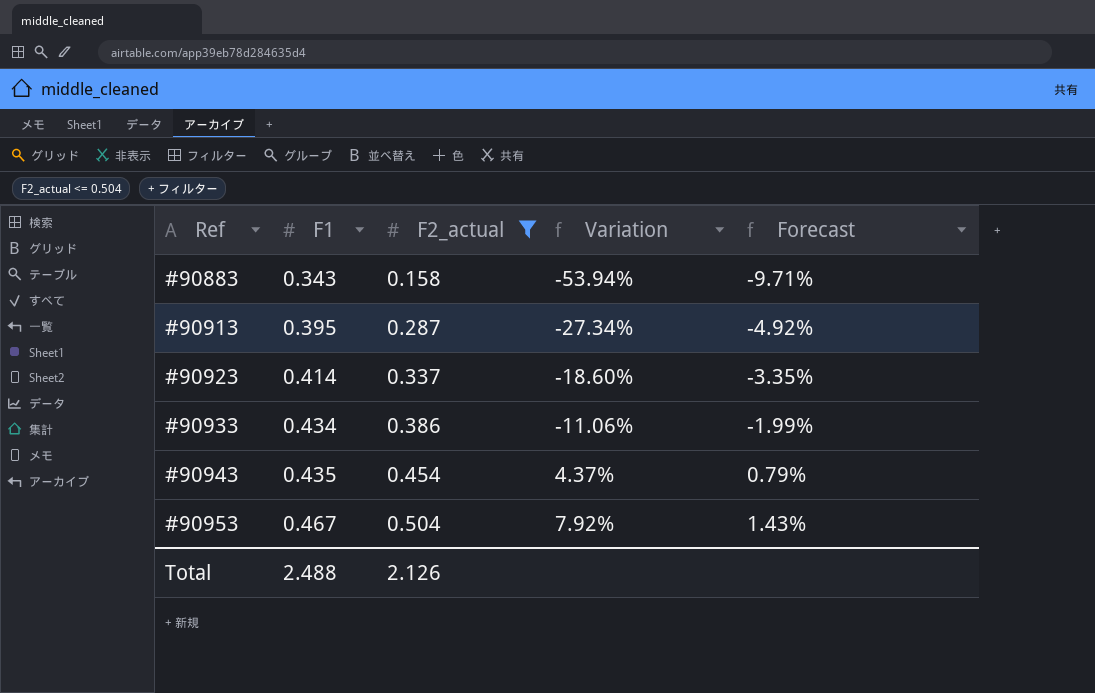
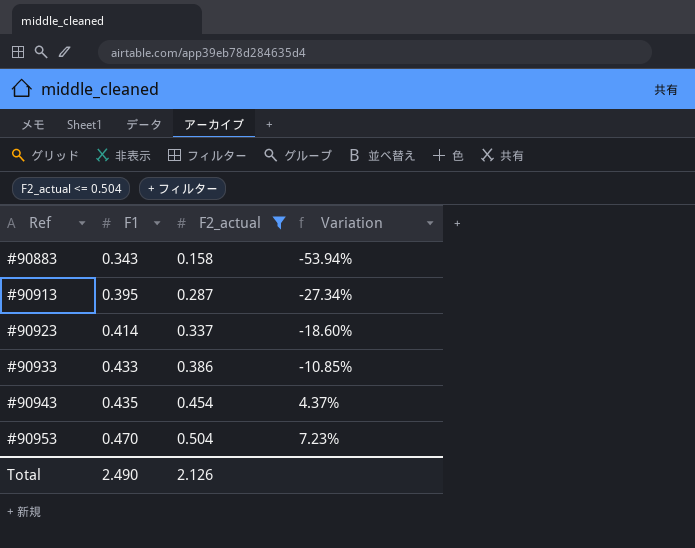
column Forecast | formula: [Variation] * 0.18 -> none
#90933 | F1: 0.434 -> 0.433
#90933 | Variation: -11.06% -> -10.85%
#90953 | F1: 0.467 -> 0.470
#90953 | Variation: 7.92% -> 7.23%
Total | F1: 2.488 -> 2.490

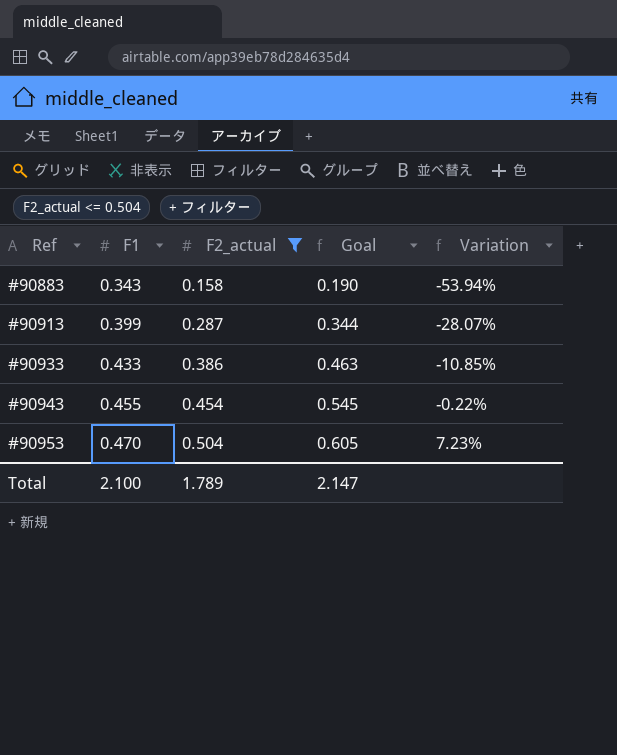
column Goal | formula: none -> [F2_actual] * 1.2
row #90923: 0.414 | 0.337 | -18.60% -> none
#90913 | F1: 0.395 -> 0.399
#90913 | Variation: -27.34% -> -28.07%
#90943 | F1: 0.435 -> 0.455
#90943 | Variation: 4.37% -> -0.22%
Total | F1: 2.490 -> 2.100
Total | F2_actual: 2.126 -> 1.789

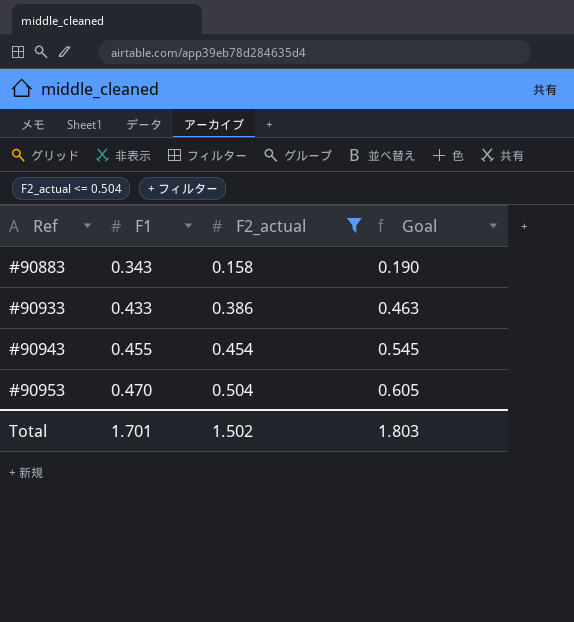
column Variation | formula: ([F2_actual] - [F1]) / [F1] -> none
row #90913: 0.399 | 0.287 | 0.344 | -28.07% -> none
Total | F1: 2.100 -> 1.701
Total | F2_actual: 1.789 -> 1.502
Total | Goal: 2.147 -> 1.803

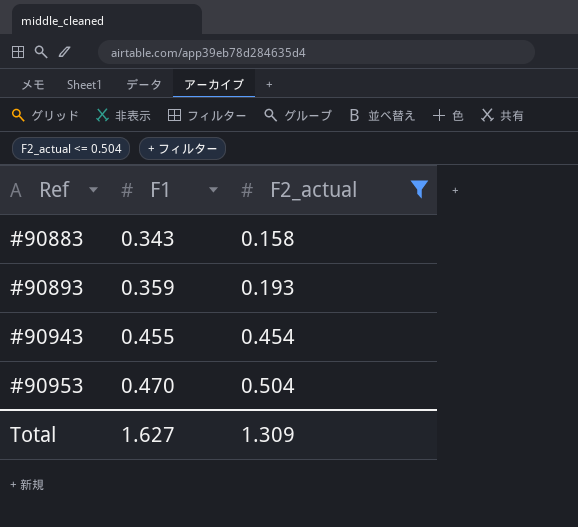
column Goal | formula: [F2_actual] * 1.2 -> none
row #90933: 0.433 | 0.386 | 0.463 -> none
row #90893: none -> 0.359 | 0.193
Total | F1: 1.701 -> 1.627
Total | F2_actual: 1.502 -> 1.309

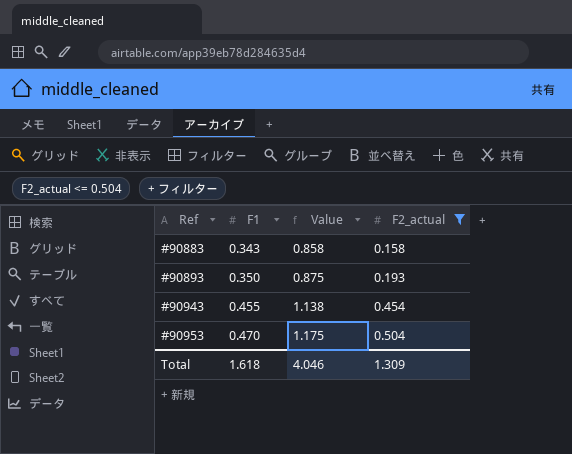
column Value | formula: none -> [F1] * 2.5
#90893 | F1: 0.359 -> 0.350
Total | F1: 1.627 -> 1.618

